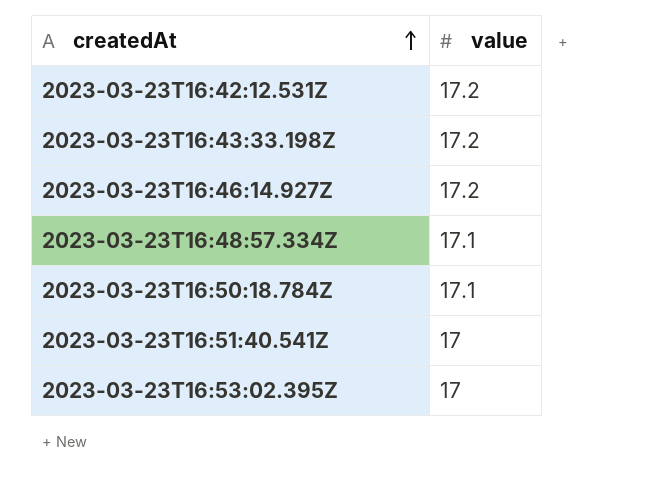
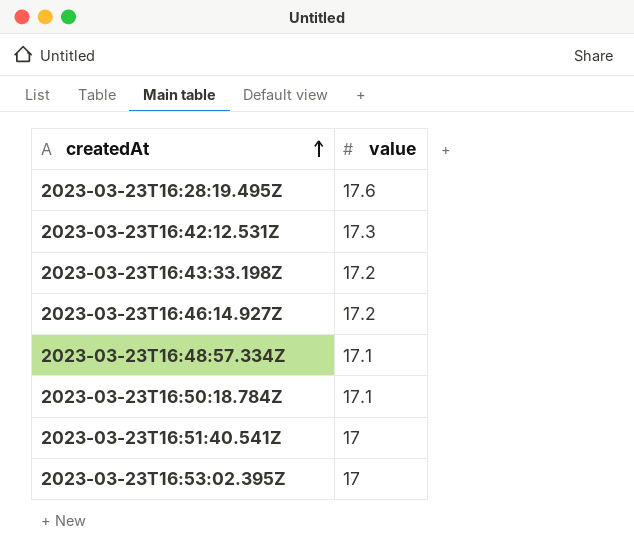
row 2023-03-23T16:28:19.495Z: none -> 17.6
2023-03-23T16:42:12.531Z | value: 17.2 -> 17.3

